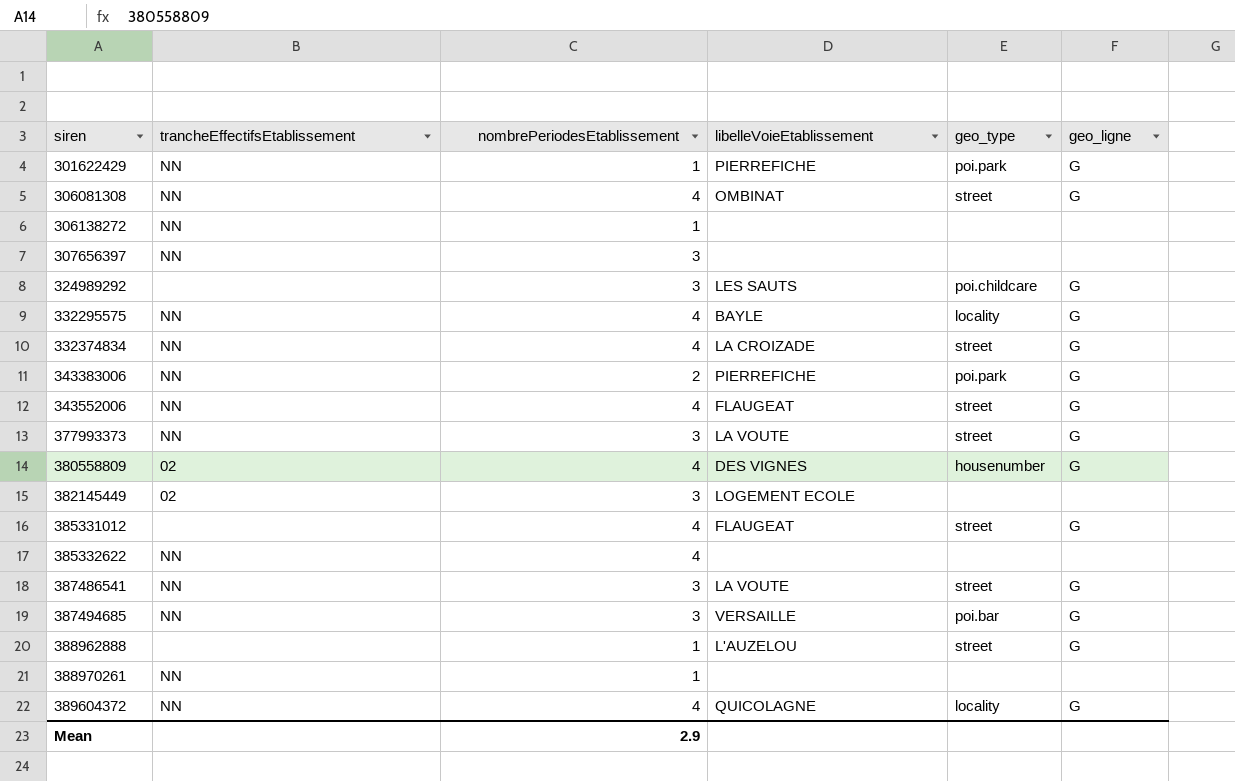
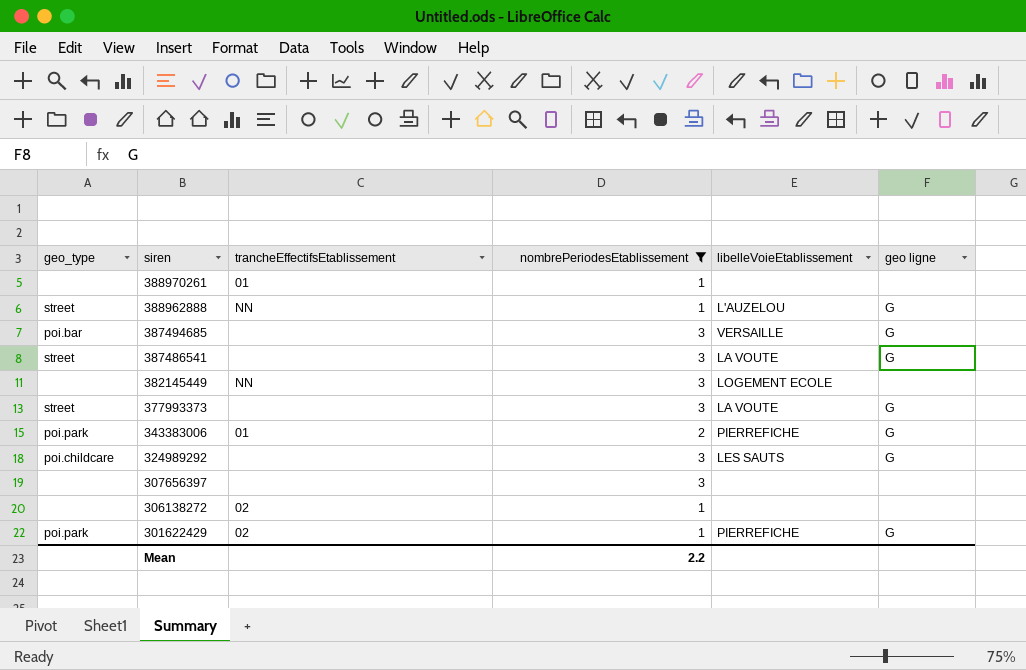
filter: none -> nombrePeriodesEtablissement != 4
row order: siren ascending -> siren descending
column geo_type | position: 5 -> 1
column name: geo_ligne -> geo ligne
388970261 | trancheEffectifsEtablissement: NN -> 01
388962888 | trancheEffectifsEtablissement: none -> NN
387494685 | trancheEffectifsEtablissement: NN -> none
387486541 | trancheEffectifsEtablissement: NN -> none
382145449 | trancheEffectifsEtablissement: 02 -> NN
377993373 | trancheEffectifsEtablissement: NN -> none
343383006 | trancheEffectifsEtablissement: NN -> 01
307656397 | trancheEffectifsEtablissement: NN -> none
306138272 | trancheEffectifsEtablissement: NN -> 02
301622429 | trancheEffectifsEtablissement: NN -> 02
Mean | nombrePeriodesEtablissement: 2.9 -> 2.2

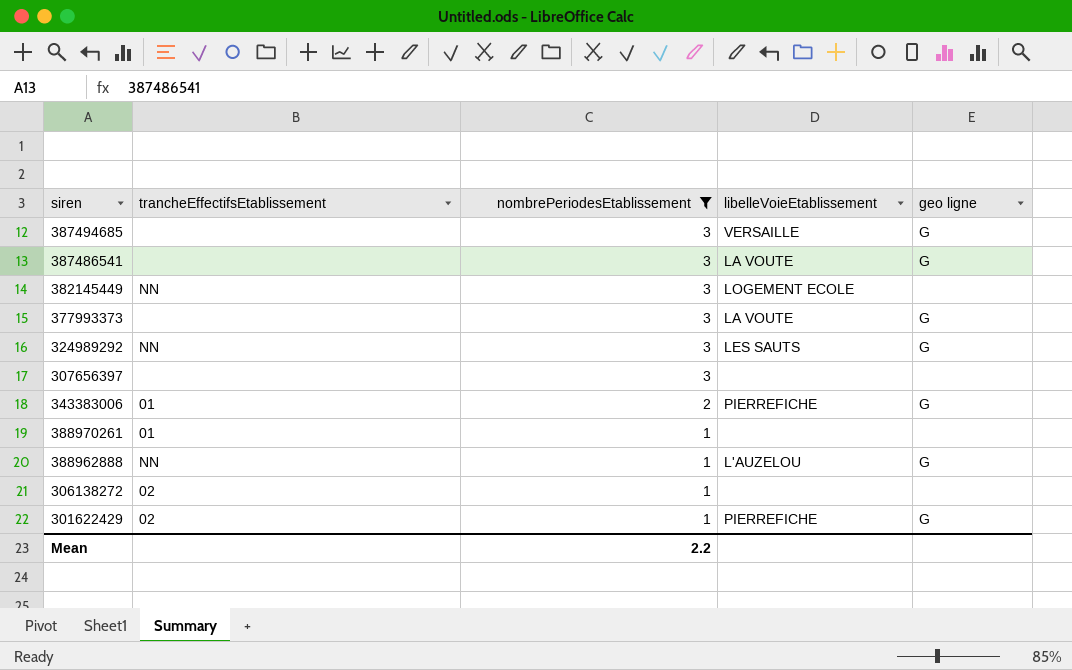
row order: siren descending -> nombrePeriodesEtablissement descending
column geo_type | position: 1 -> none
324989292 | trancheEffectifsEtablissement: none -> NN

